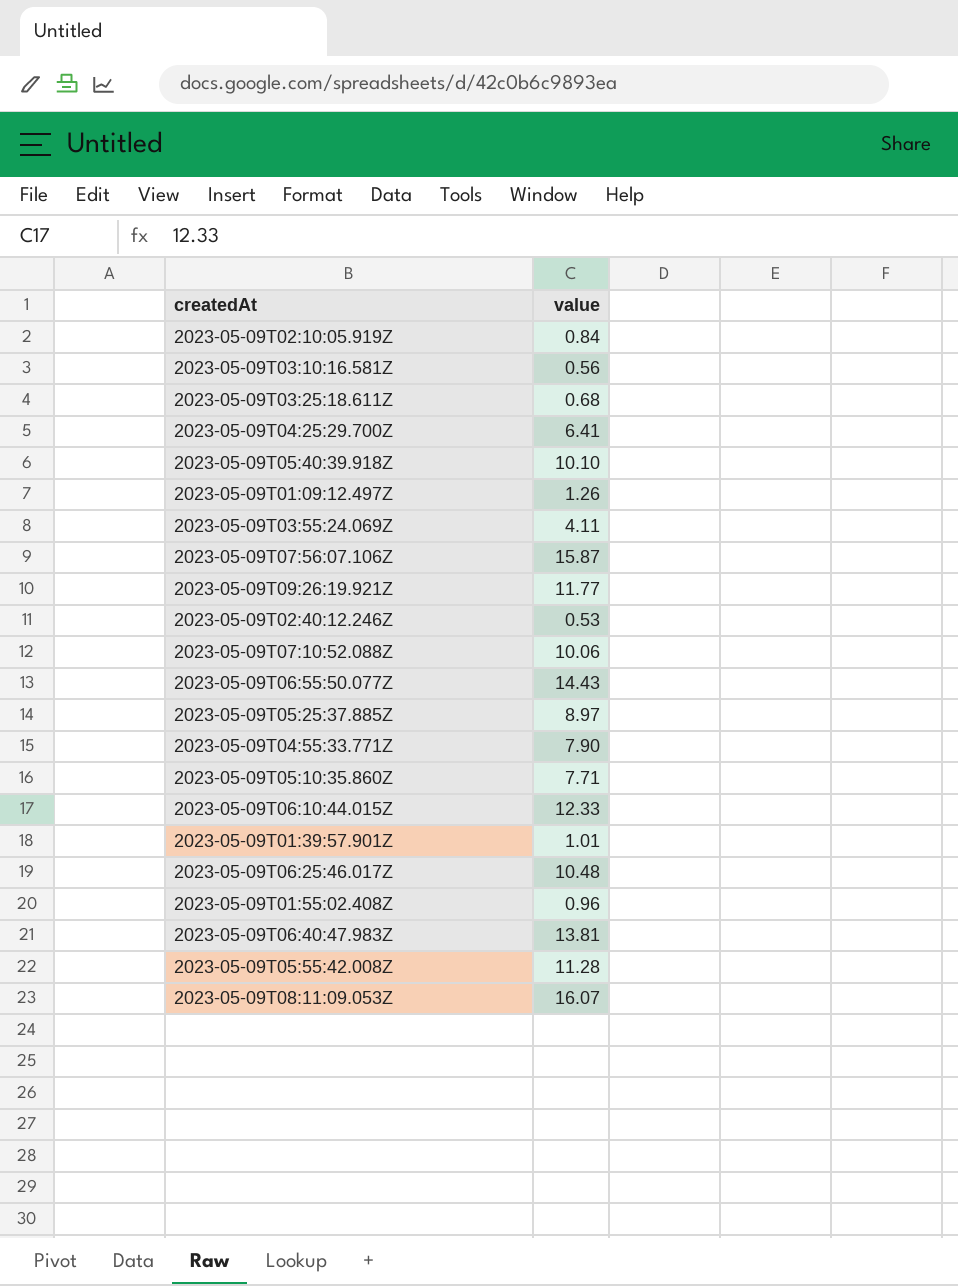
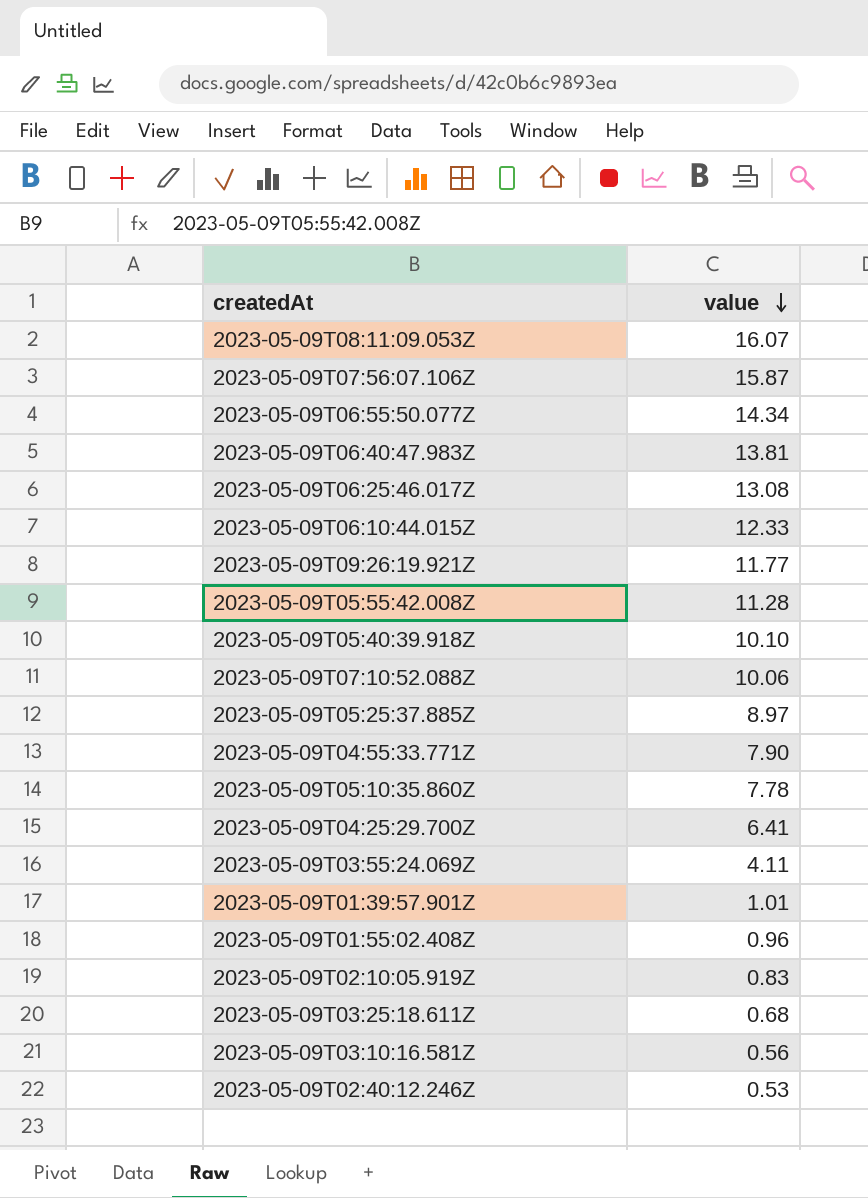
row order: none -> value descending
row 2023-05-09T01:09:12.497Z: 1.26 -> none
2023-05-09T06:55:50.077Z | value: 14.43 -> 14.34
2023-05-09T06:25:46.017Z | value: 10.48 -> 13.08
2023-05-09T05:10:35.860Z | value: 7.71 -> 7.78
2023-05-09T02:10:05.919Z | value: 0.84 -> 0.83

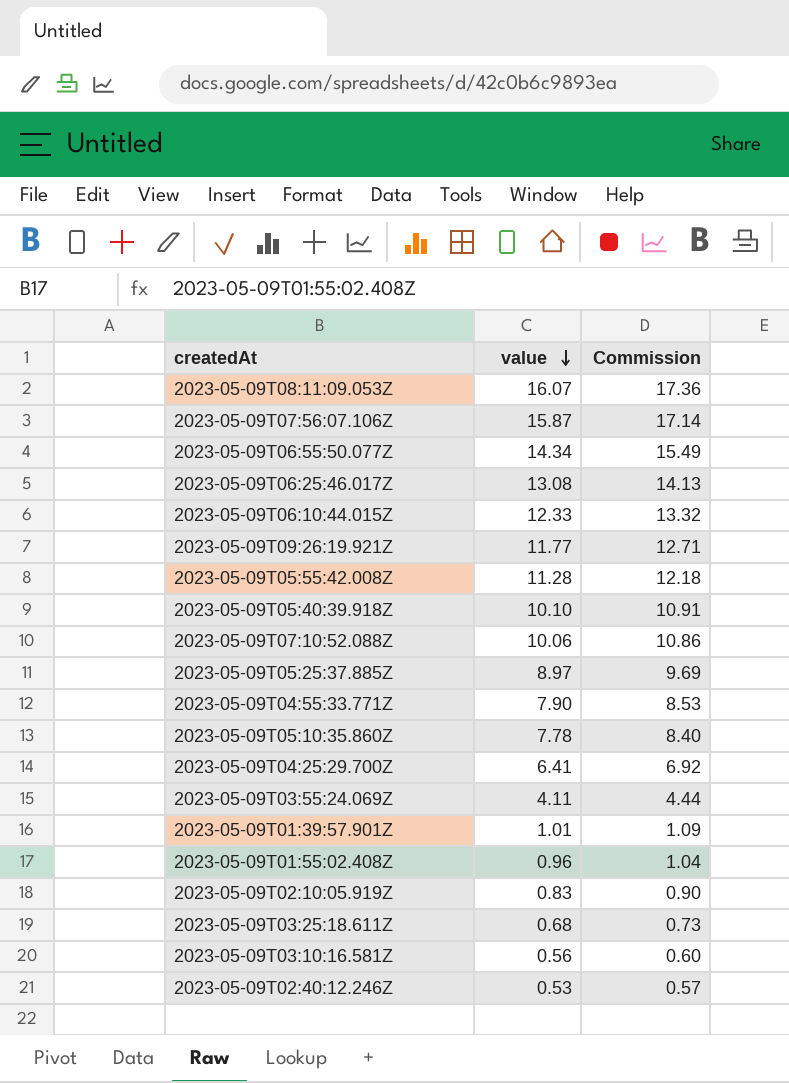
column Commission | formula: none -> [value] * 1.08
row 2023-05-09T06:40:47.983Z: 13.81 -> none

